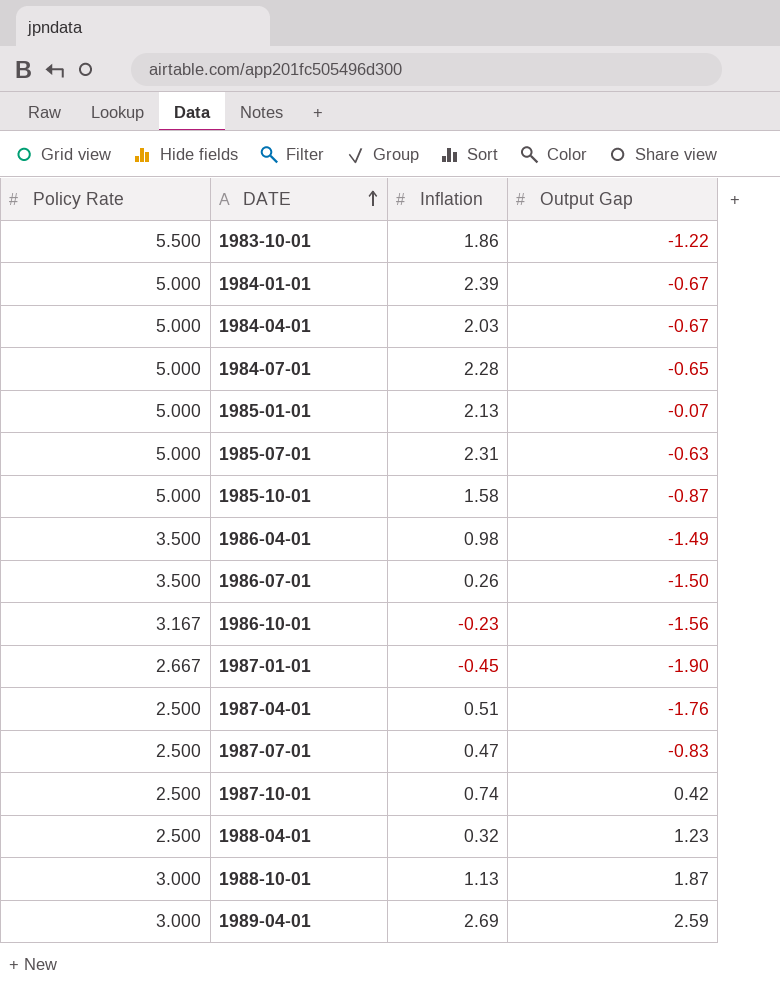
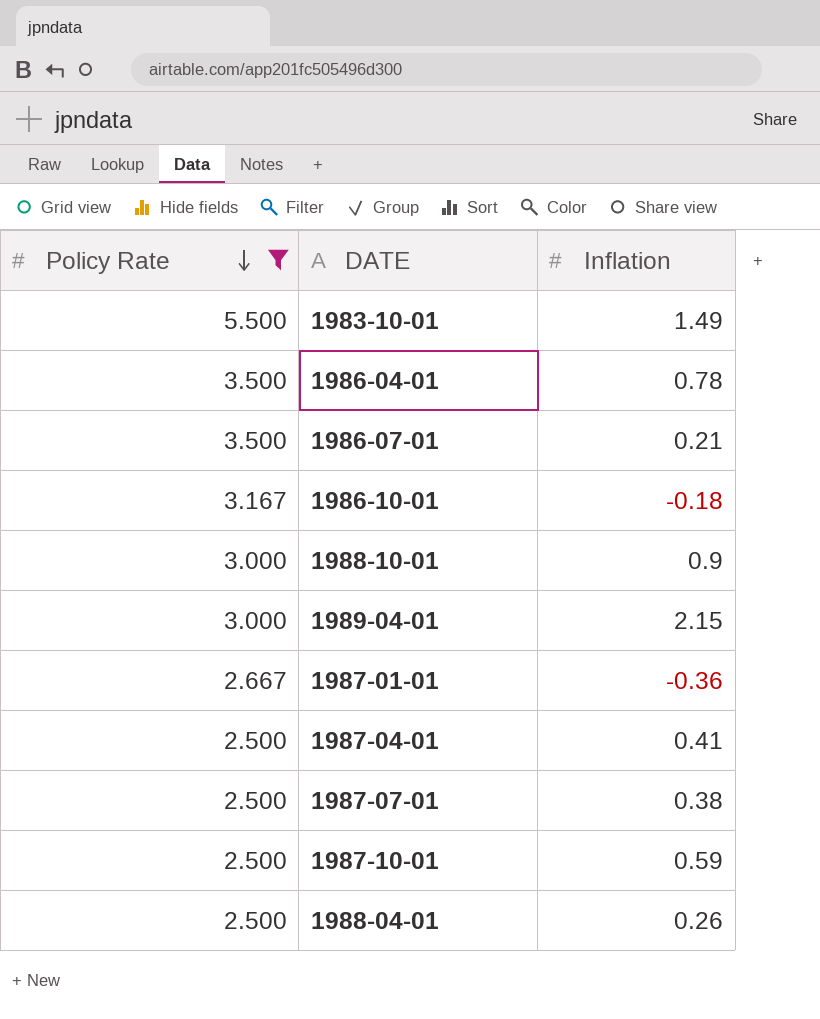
filter: none -> Policy Rate != 5.000
row order: DATE ascending -> Policy Rate descending
column Output Gap | position: 4 -> none
1983-10-01 | Inflation: 1.86 -> 1.49
1986-04-01 | Inflation: 0.98 -> 0.78
1986-07-01 | Inflation: 0.26 -> 0.21
1986-10-01 | Inflation: -0.23 -> -0.18
1988-10-01 | Inflation: 1.13 -> 0.9
1989-04-01 | Inflation: 2.69 -> 2.15
1987-01-01 | Inflation: -0.45 -> -0.36
1987-04-01 | Inflation: 0.51 -> 0.41
1987-07-01 | Inflation: 0.47 -> 0.38
1987-10-01 | Inflation: 0.74 -> 0.59
1988-04-01 | Inflation: 0.32 -> 0.26

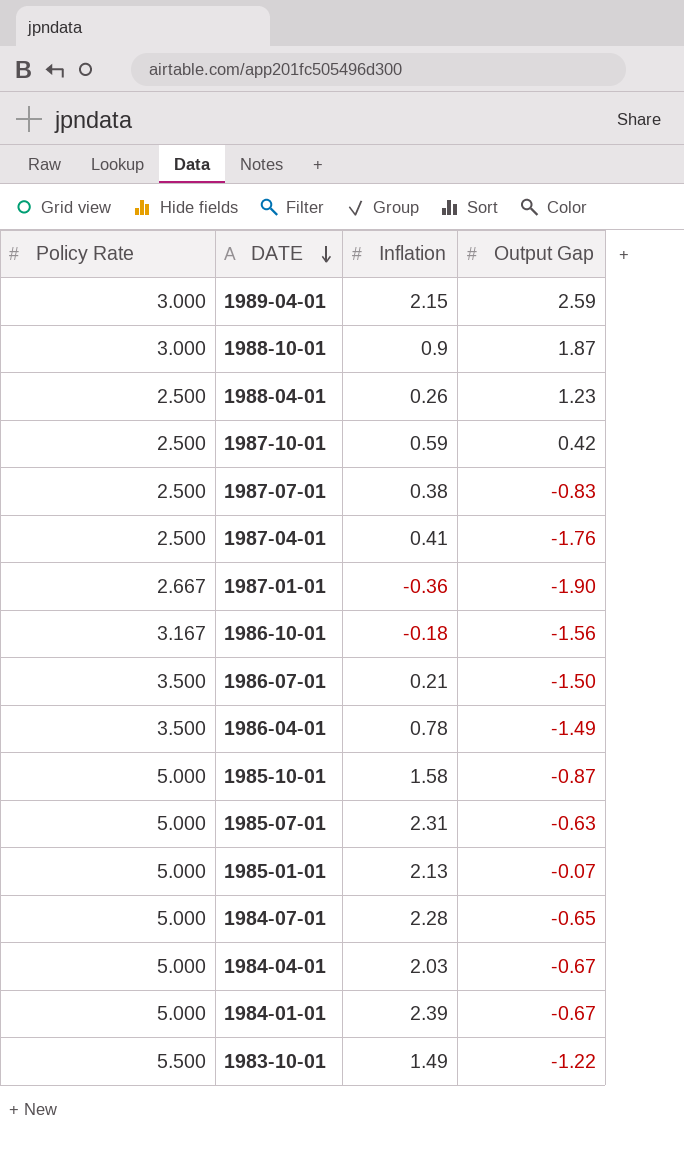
filter: Policy Rate != 5.000 -> none
row order: Policy Rate descending -> DATE descending
column Output Gap | position: none -> 4

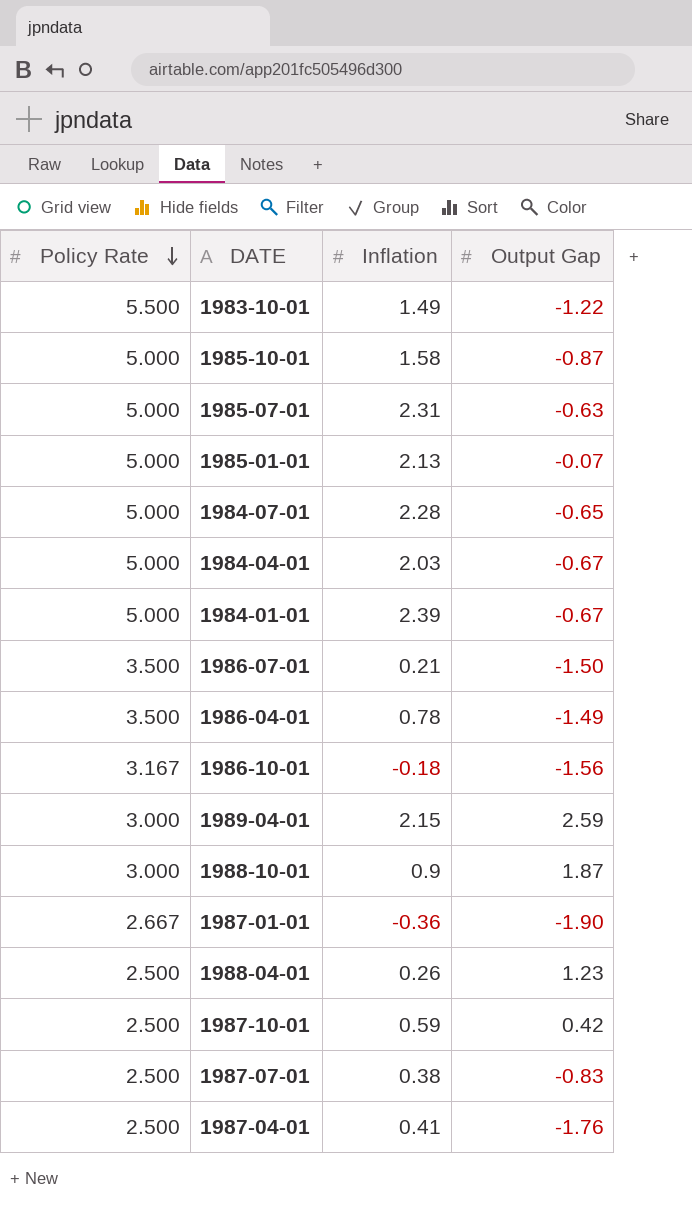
row order: DATE descending -> Policy Rate descending

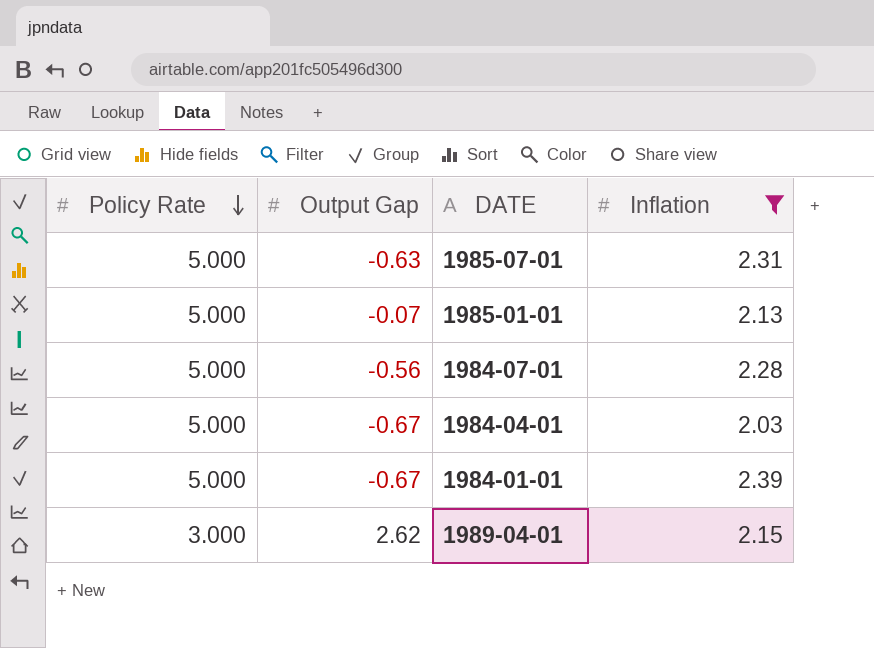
filter: none -> Inflation >= 2.03
column Output Gap | position: 4 -> 2
1984-07-01 | Output Gap: -0.65 -> -0.56
1989-04-01 | Output Gap: 2.59 -> 2.62

